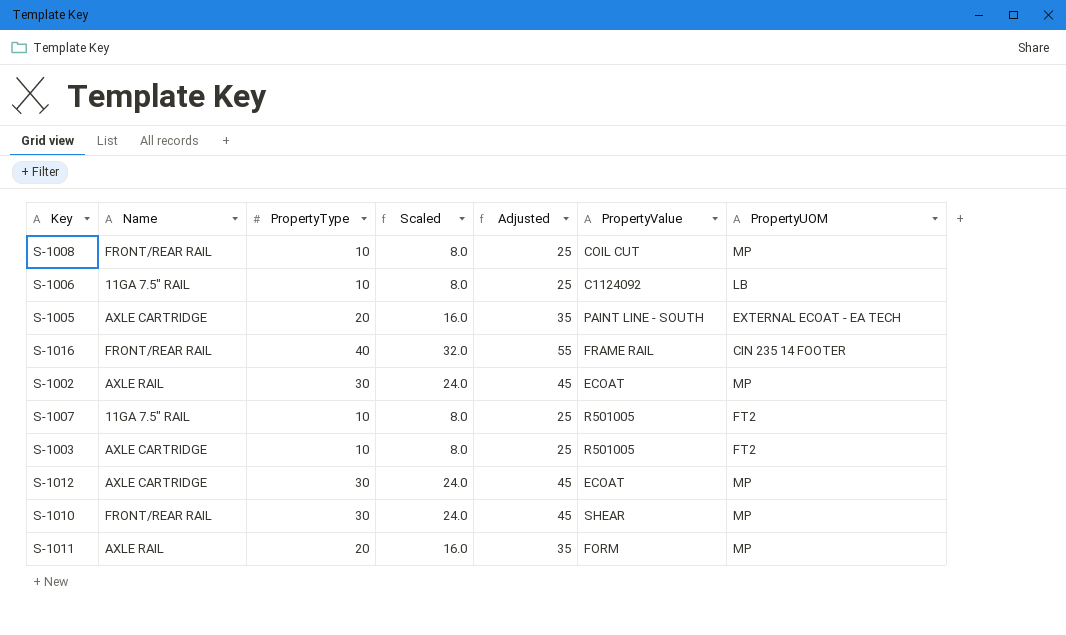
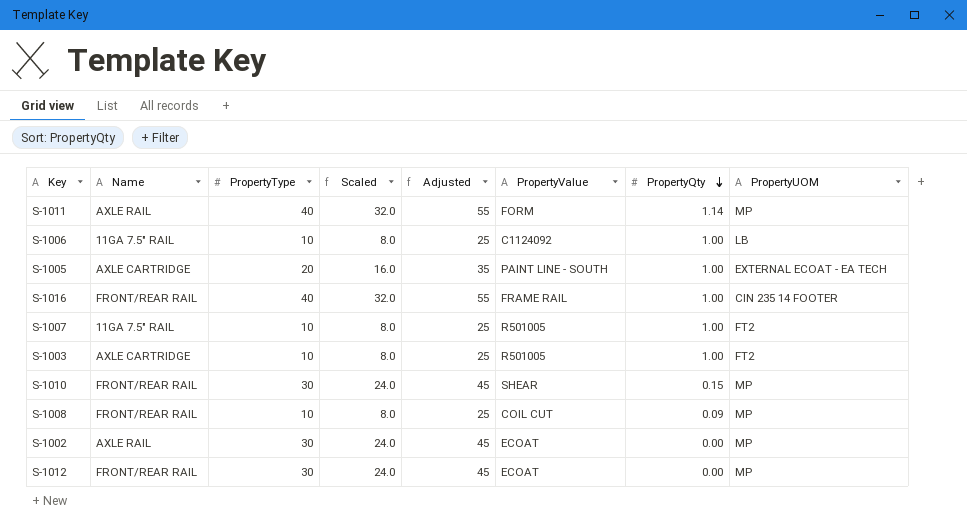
row order: none -> PropertyQty descending
column PropertyQty | position: none -> 7
S-1011 | PropertyType: 20 -> 40
S-1011 | Scaled: 16.0 -> 32.0
S-1011 | Adjusted: 35 -> 55
S-1012 | Name: AXLE CARTRIDGE -> FRONT/REAR RAIL

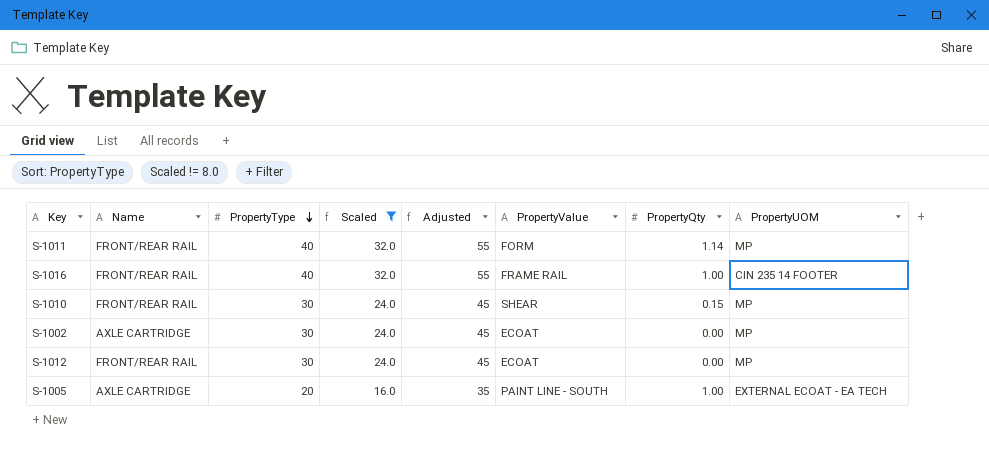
filter: none -> Scaled != 8.0
row order: PropertyQty descending -> PropertyType descending
S-1011 | Name: AXLE RAIL -> FRONT/REAR RAIL
S-1002 | Name: AXLE RAIL -> AXLE CARTRIDGE

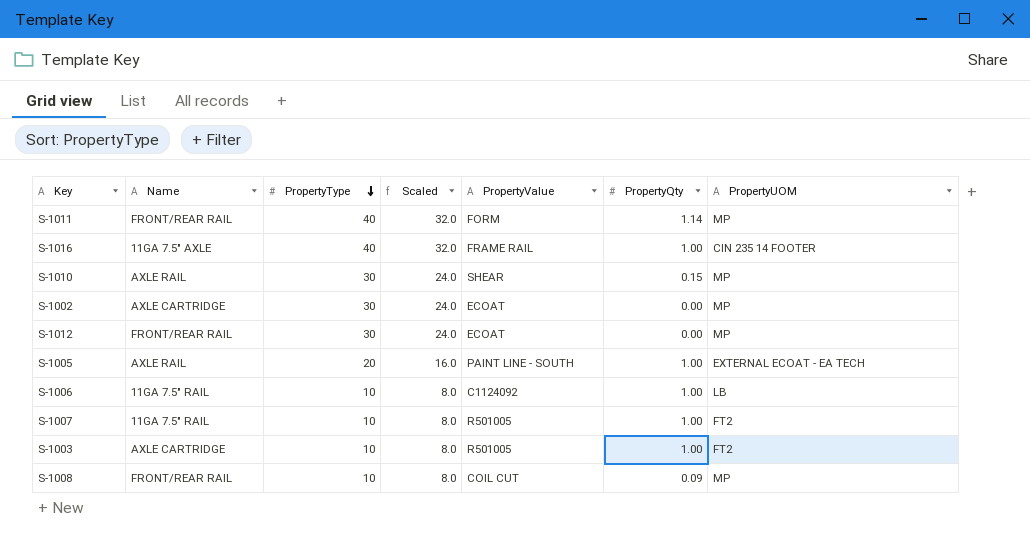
filter: Scaled != 8.0 -> none
column Adjusted | formula: [PropertyType] + 15 -> none
S-1016 | Name: FRONT/REAR RAIL -> 11GA 7.5" AXLE
S-1010 | Name: FRONT/REAR RAIL -> AXLE RAIL
S-1005 | Name: AXLE CARTRIDGE -> AXLE RAIL

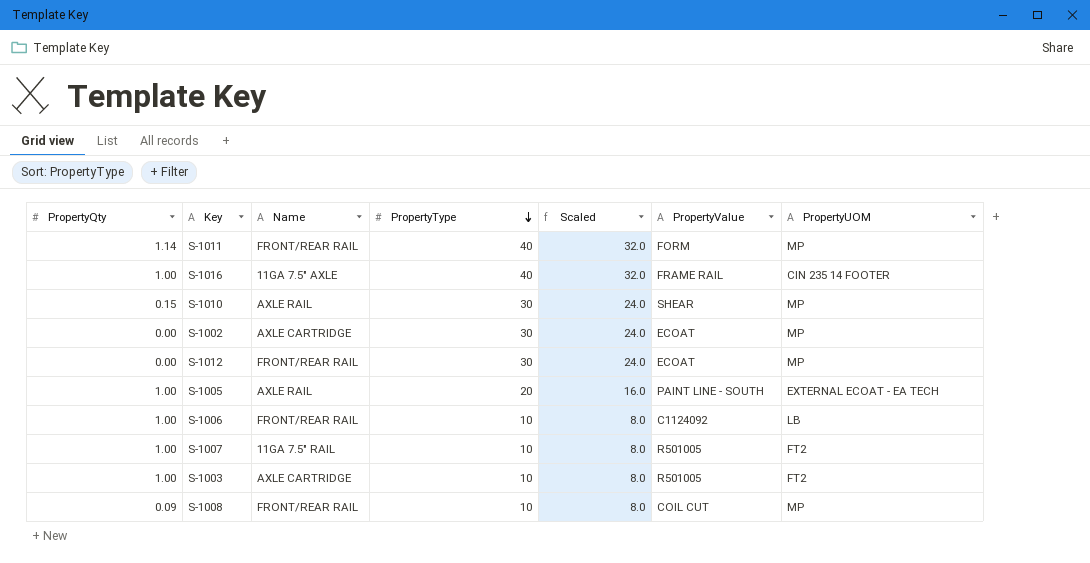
column PropertyQty | position: 6 -> 1
S-1006 | Name: 11GA 7.5" RAIL -> FRONT/REAR RAIL

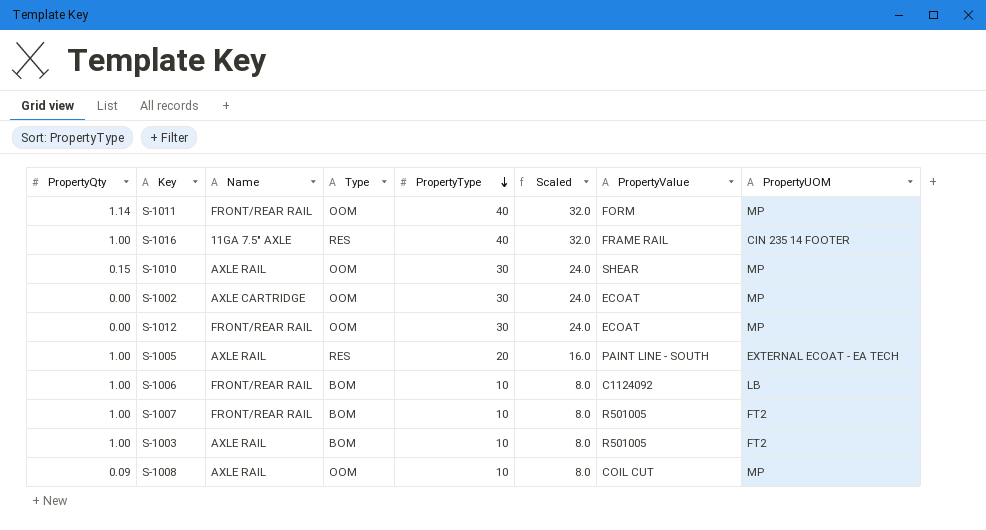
column Type | position: none -> 4
S-1007 | Name: 11GA 7.5" RAIL -> FRONT/REAR RAIL
S-1003 | Name: AXLE CARTRIDGE -> AXLE RAIL
S-1008 | Name: FRONT/REAR RAIL -> AXLE RAIL

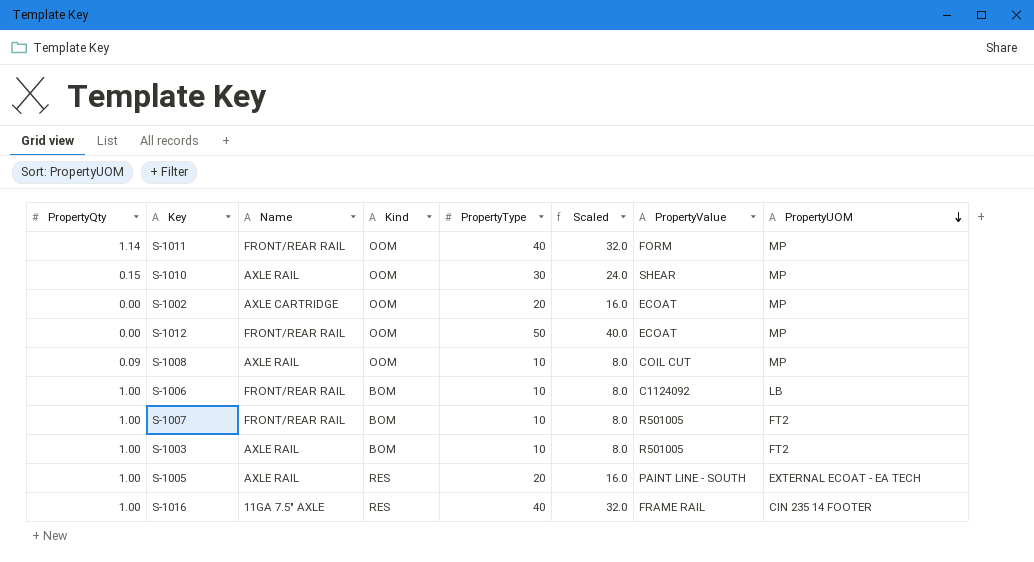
row order: PropertyType descending -> PropertyUOM descending
column name: Type -> Kind
S-1002 | PropertyType: 30 -> 20
S-1002 | Scaled: 24.0 -> 16.0
S-1012 | PropertyType: 30 -> 50
S-1012 | Scaled: 24.0 -> 40.0

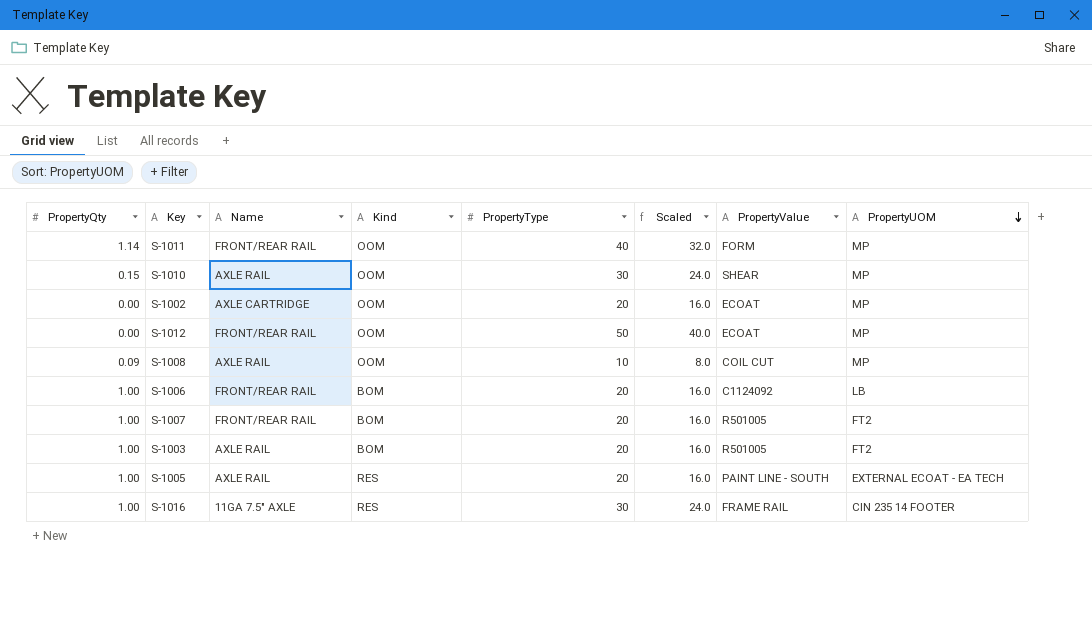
S-1006 | PropertyType: 10 -> 20
S-1006 | Scaled: 8.0 -> 16.0
S-1007 | PropertyType: 10 -> 20
S-1007 | Scaled: 8.0 -> 16.0
S-1003 | PropertyType: 10 -> 20
S-1003 | Scaled: 8.0 -> 16.0
S-1016 | PropertyType: 40 -> 30
S-1016 | Scaled: 32.0 -> 24.0

